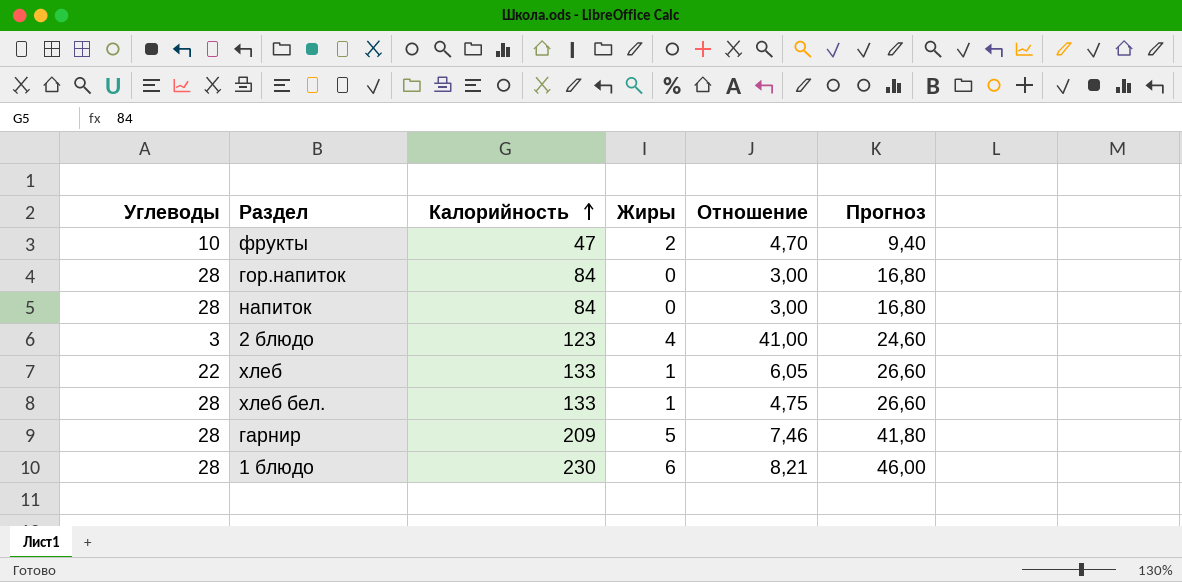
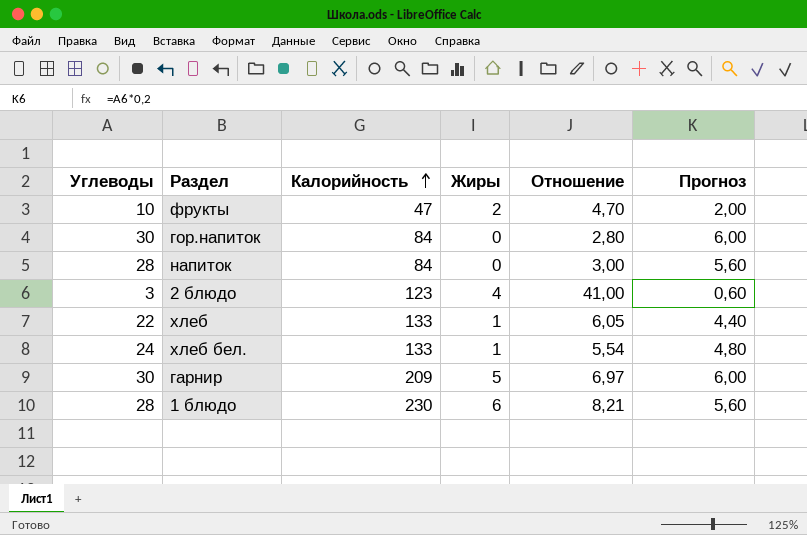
column Прогноз | formula: [Калорийность] * 0,2 -> [Углеводы] * 0,2
гор.напиток | Углеводы: 28 -> 30
гор.напиток | Отношение: 3,00 -> 2,80
хлеб бел. | Углеводы: 28 -> 24
хлеб бел. | Отношение: 4,75 -> 5,54
гарнир | Углеводы: 28 -> 30
гарнир | Отношение: 7,46 -> 6,97

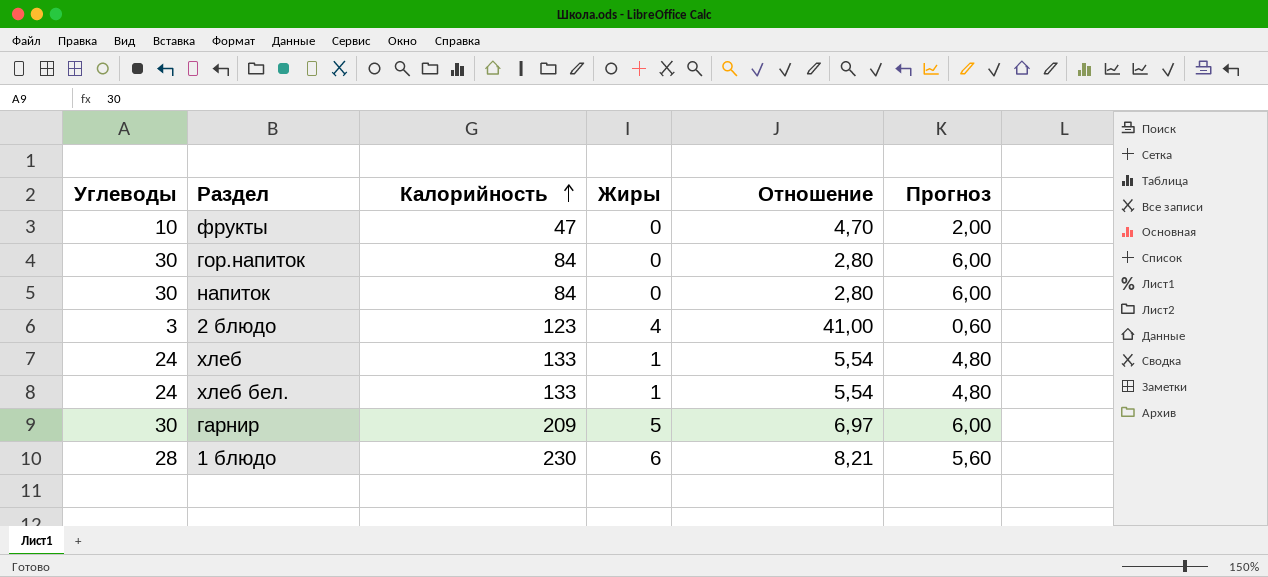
фрукты | Жиры: 2 -> 0
напиток | Углеводы: 28 -> 30
напиток | Отношение: 3,00 -> 2,80
напиток | Прогноз: 5,60 -> 6,00
хлеб | Углеводы: 22 -> 24
хлеб | Отношение: 6,05 -> 5,54
хлеб | Прогноз: 4,40 -> 4,80

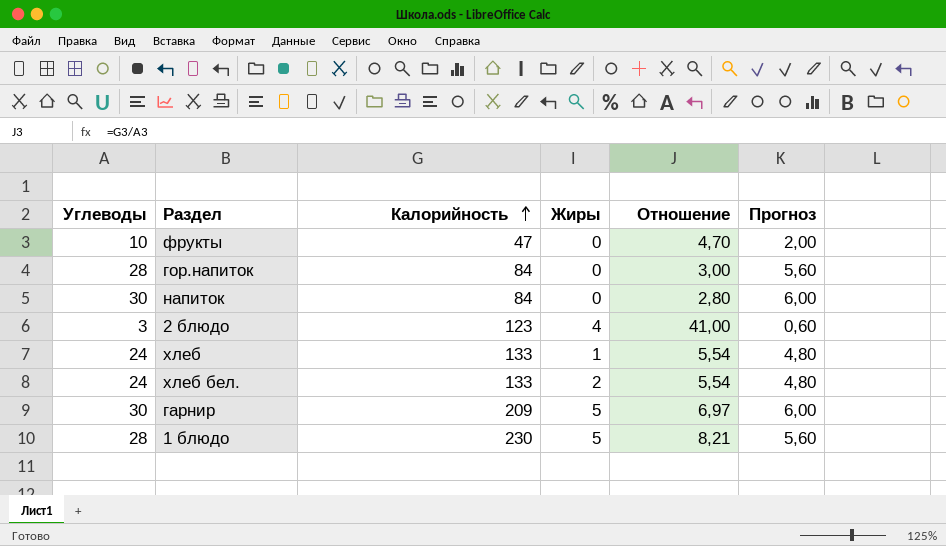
гор.напиток | Углеводы: 30 -> 28
гор.напиток | Отношение: 2,80 -> 3,00
гор.напиток | Прогноз: 6,00 -> 5,60
хлеб бел. | Жиры: 1 -> 2
1 блюдо | Жиры: 6 -> 5

